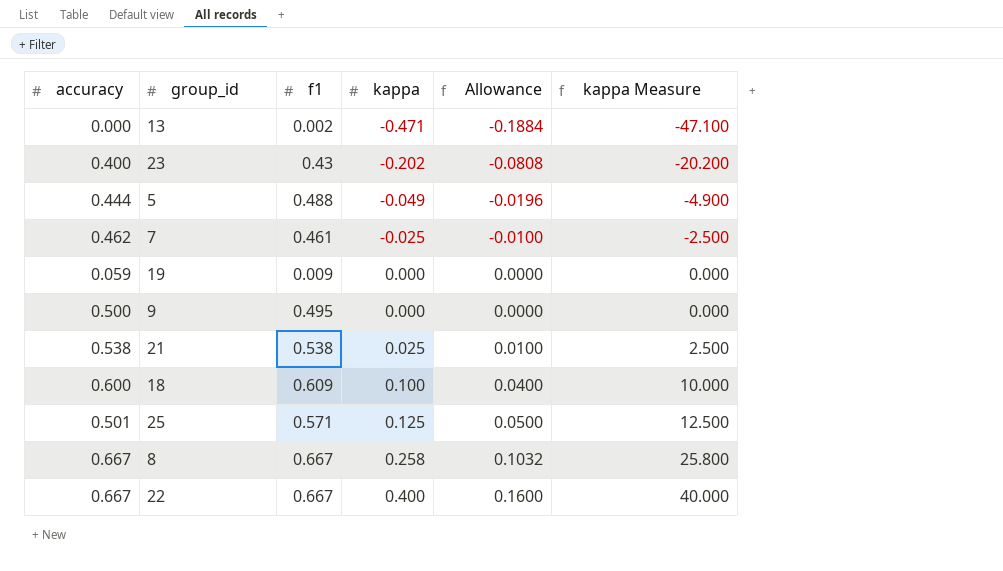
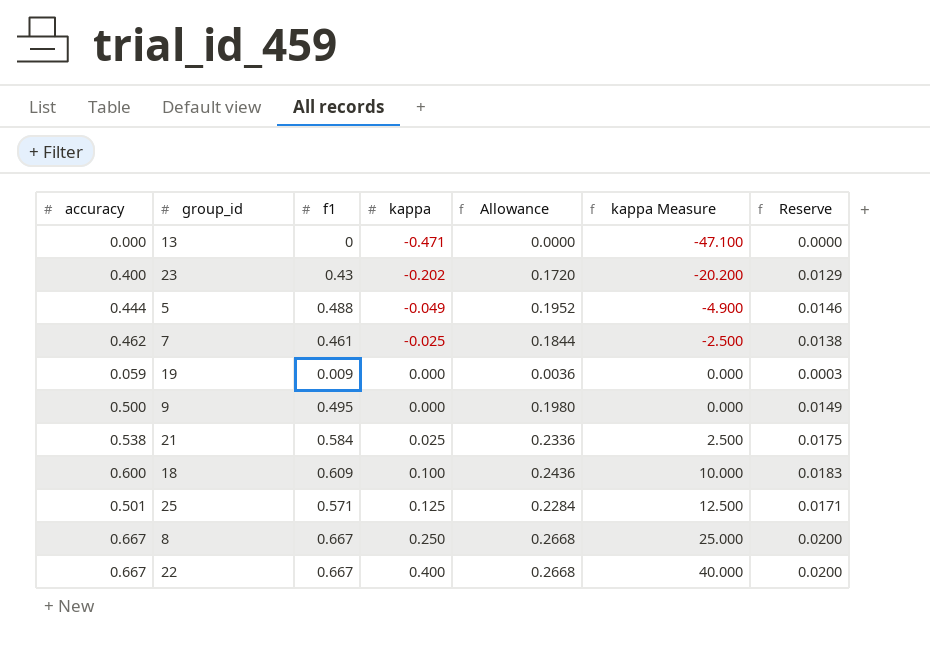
column Allowance | formula: [kappa] * 0.4 -> [f1] * 0.4
column Reserve | formula: none -> [f1] * 0.03
13 | f1: 0.002 -> 0
21 | f1: 0.538 -> 0.584
8 | kappa: 0.258 -> 0.250
8 | kappa Measure: 25.800 -> 25.000

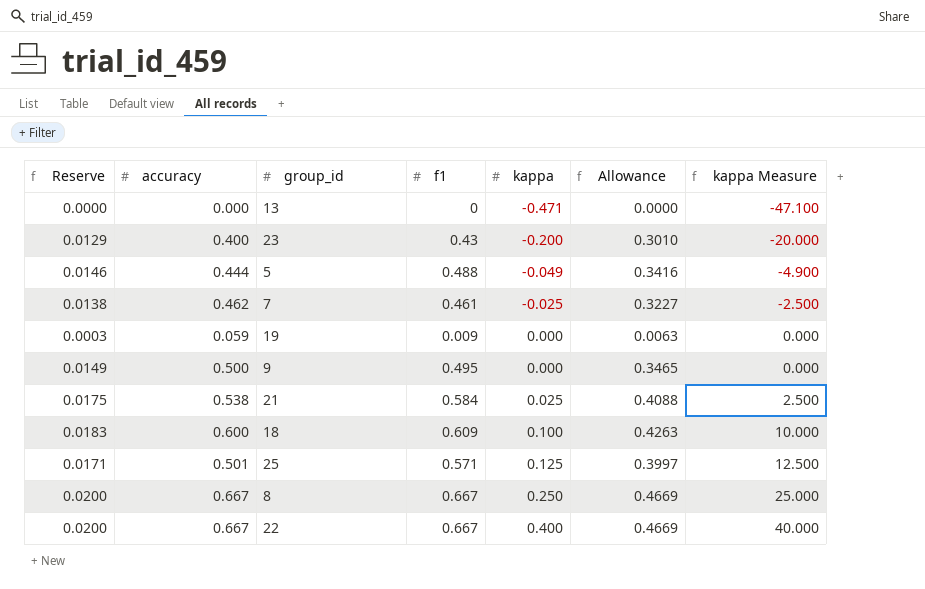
column Reserve | position: 7 -> 1
column Allowance | formula: [f1] * 0.4 -> [f1] * 0.7
23 | kappa: -0.202 -> -0.200
23 | kappa Measure: -20.200 -> -20.000

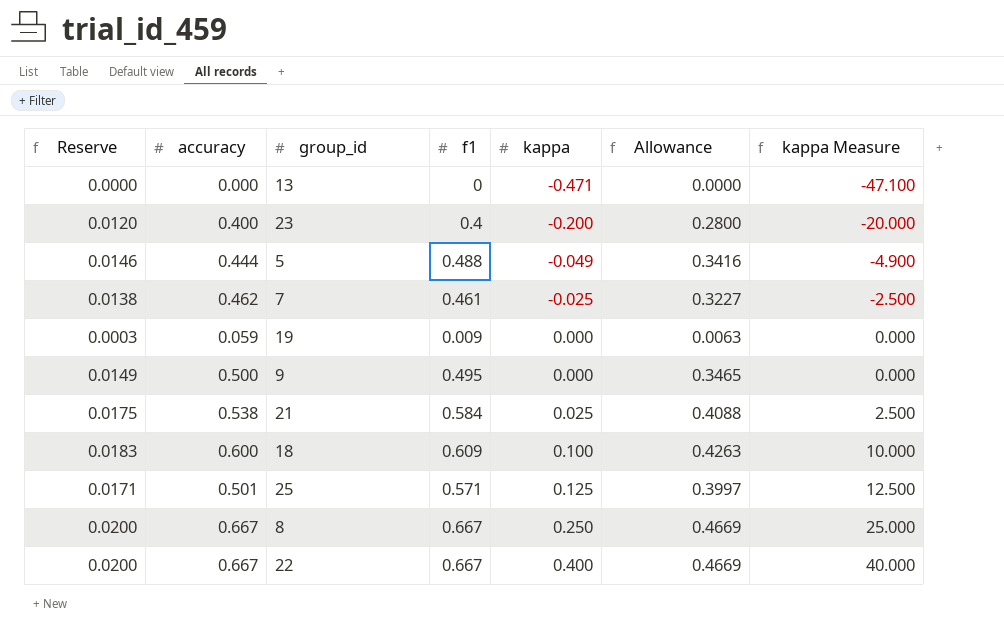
23 | Reserve: 0.0129 -> 0.0120
23 | f1: 0.43 -> 0.4
23 | Allowance: 0.3010 -> 0.2800

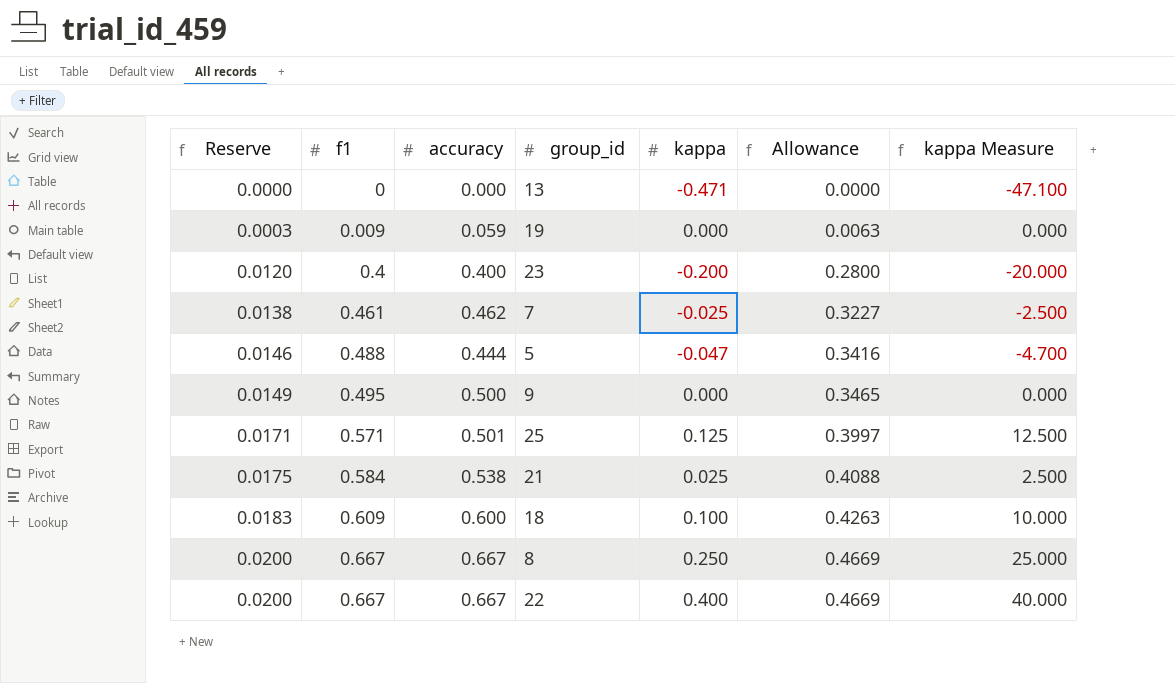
row order: kappa ascending -> Reserve ascending
column f1 | position: 4 -> 2
5 | kappa: -0.049 -> -0.047
5 | kappa Measure: -4.900 -> -4.700

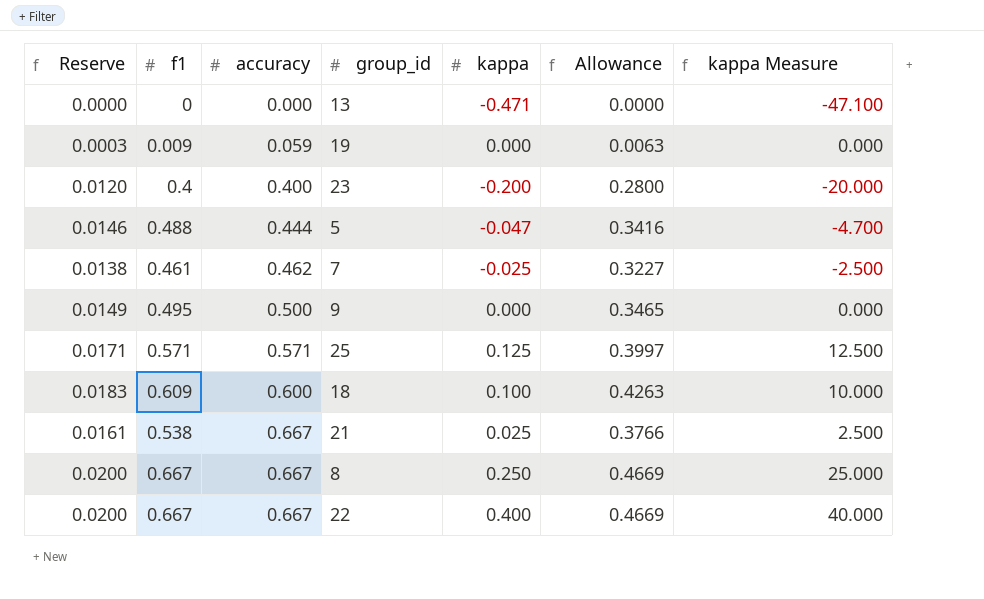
row order: Reserve ascending -> accuracy ascending
25 | accuracy: 0.501 -> 0.571
21 | Reserve: 0.0175 -> 0.0161
21 | f1: 0.584 -> 0.538
21 | accuracy: 0.538 -> 0.667
21 | Allowance: 0.4088 -> 0.3766

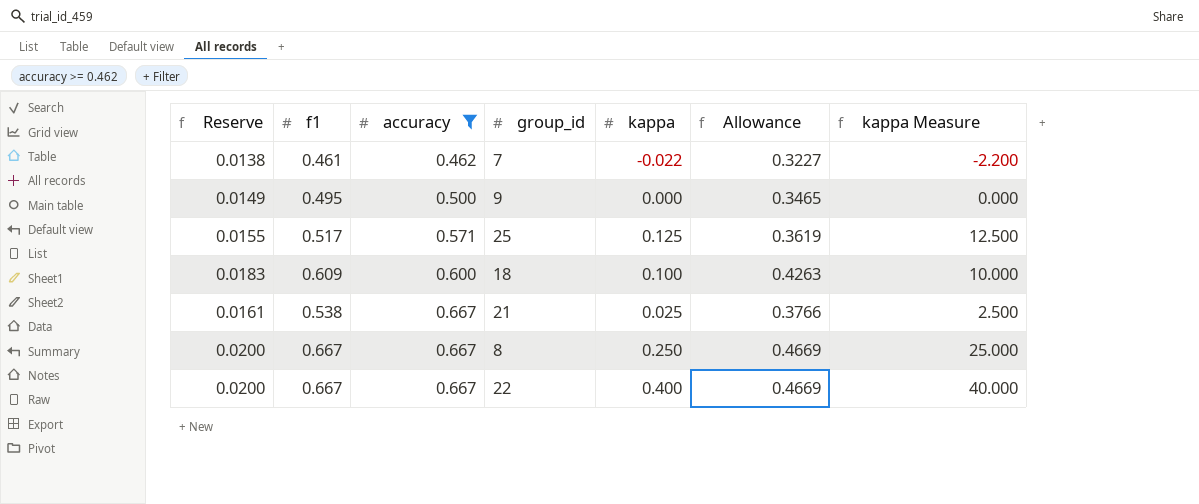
filter: none -> accuracy >= 0.462
7 | kappa: -0.025 -> -0.022
7 | kappa Measure: -2.500 -> -2.200
25 | Reserve: 0.0171 -> 0.0155
25 | f1: 0.571 -> 0.517
25 | Allowance: 0.3997 -> 0.3619

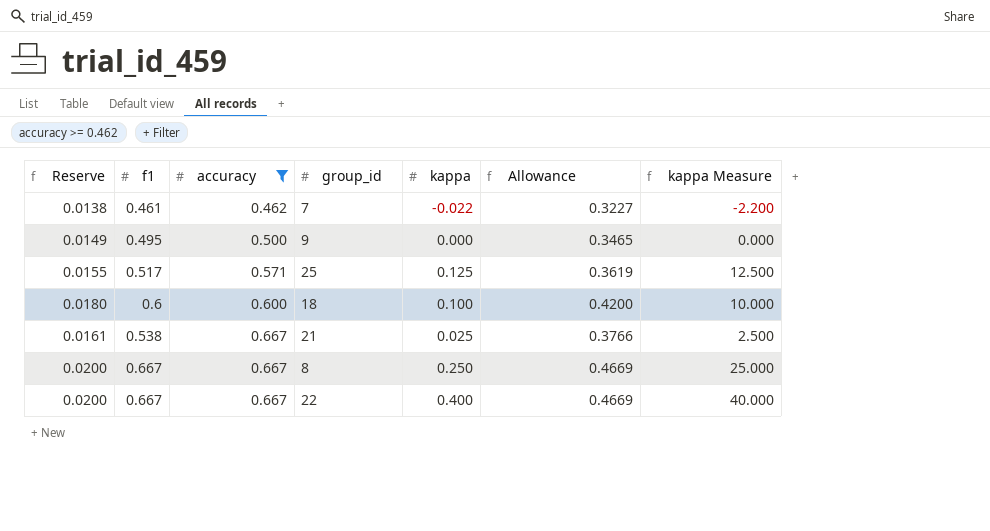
18 | Reserve: 0.0183 -> 0.0180
18 | f1: 0.609 -> 0.6
18 | Allowance: 0.4263 -> 0.4200

